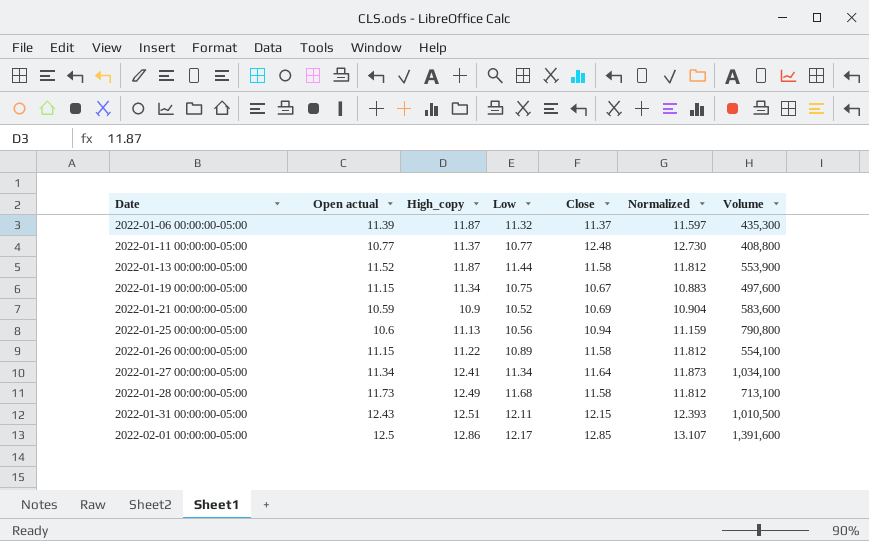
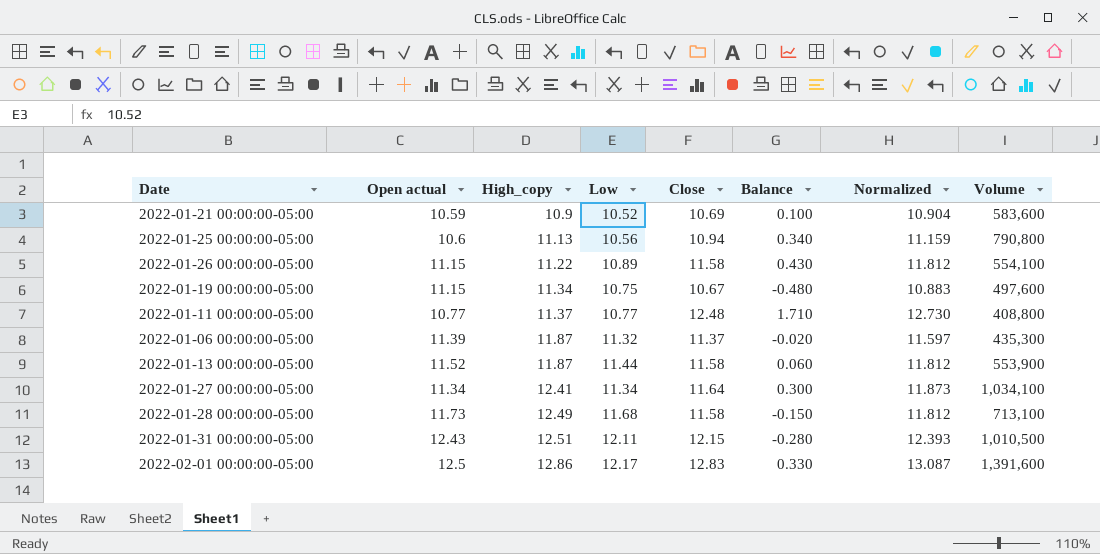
row order: Date ascending -> High_copy ascending
column Balance | formula: none -> [Close] - [Open actual]
2022-02-01 00:00:00-05:00 | Close: 12.85 -> 12.83
2022-02-01 00:00:00-05:00 | Normalized: 13.107 -> 13.087

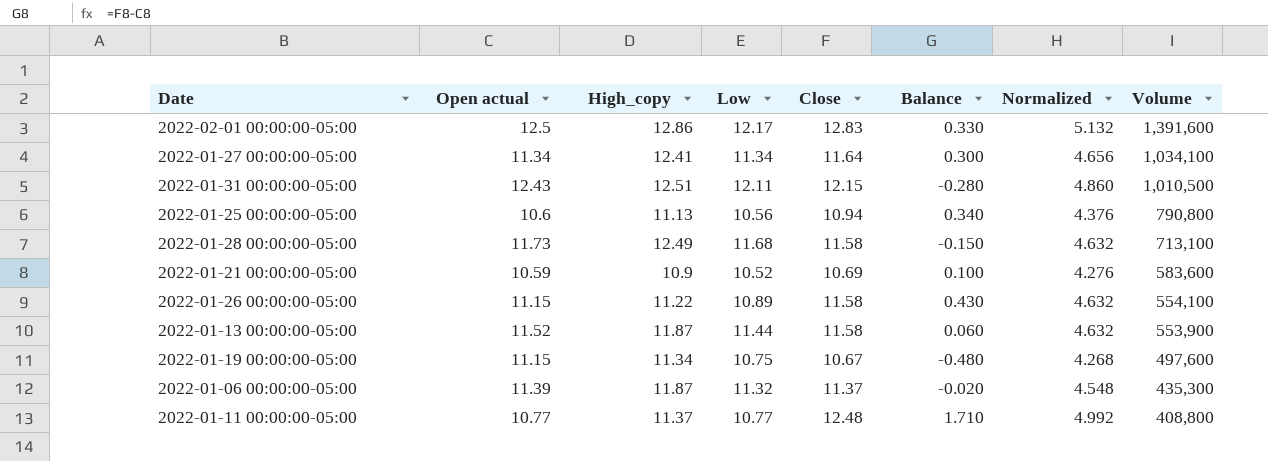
row order: High_copy ascending -> Volume descending
column Normalized | formula: [Close] * 1.02 -> [Close] * 0.4

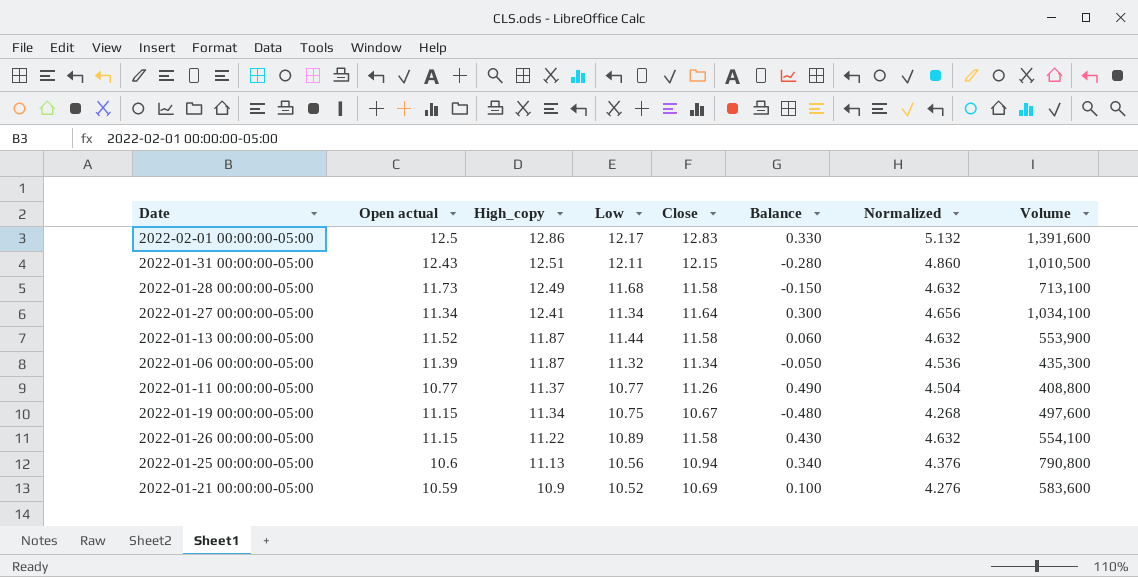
row order: Volume descending -> High_copy descending
2022-01-06 00:00:00-05:00 | Close: 11.37 -> 11.34
2022-01-06 00:00:00-05:00 | Balance: -0.020 -> -0.050
2022-01-06 00:00:00-05:00 | Normalized: 4.548 -> 4.536
2022-01-11 00:00:00-05:00 | Close: 12.48 -> 11.26
2022-01-11 00:00:00-05:00 | Balance: 1.710 -> 0.490
2022-01-11 00:00:00-05:00 | Normalized: 4.992 -> 4.504

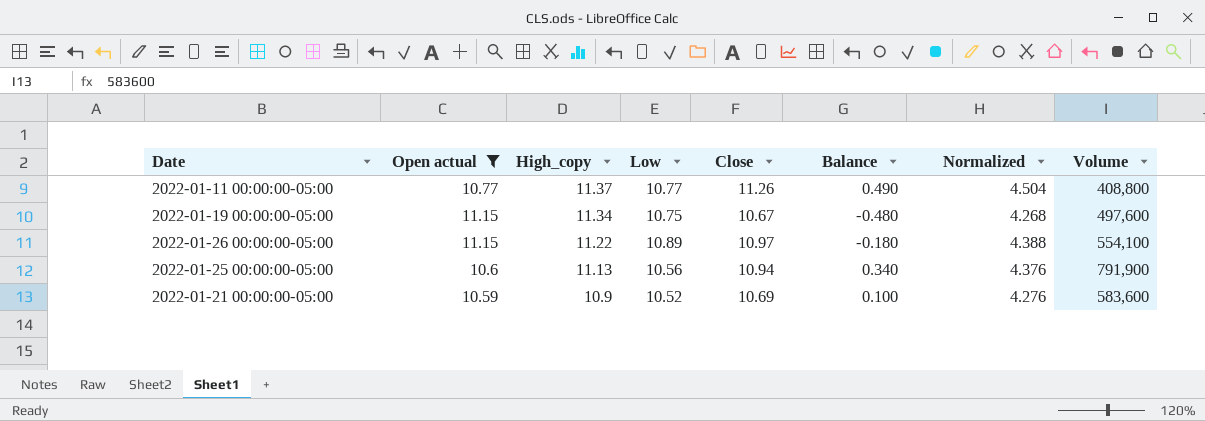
filter: none -> Open actual <= 11.15
2022-01-26 00:00:00-05:00 | Close: 11.58 -> 10.97
2022-01-26 00:00:00-05:00 | Balance: 0.430 -> -0.180
2022-01-26 00:00:00-05:00 | Normalized: 4.632 -> 4.388
2022-01-25 00:00:00-05:00 | Volume: 790,800 -> 791,900

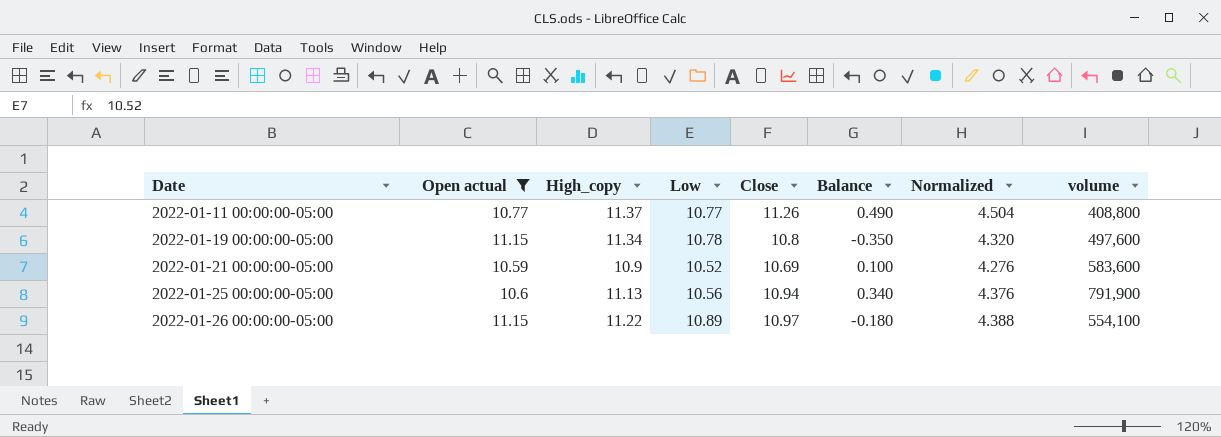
row order: High_copy descending -> Date ascending
column name: Volume -> volume
2022-01-19 00:00:00-05:00 | Low: 10.75 -> 10.78
2022-01-19 00:00:00-05:00 | Close: 10.67 -> 10.8
2022-01-19 00:00:00-05:00 | Balance: -0.480 -> -0.350
2022-01-19 00:00:00-05:00 | Normalized: 4.268 -> 4.320

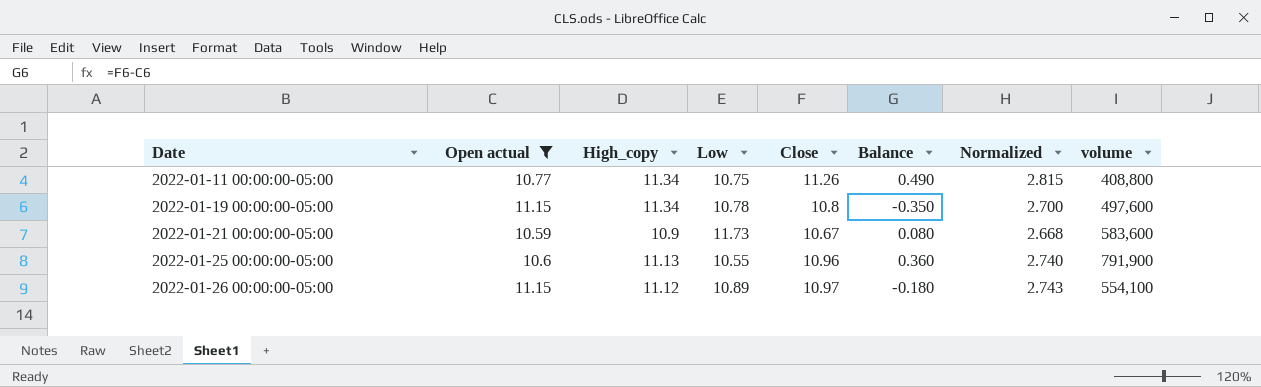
column Normalized | formula: [Close] * 0.4 -> [Close] * 0.25
2022-01-11 00:00:00-05:00 | High_copy: 11.37 -> 11.34
2022-01-11 00:00:00-05:00 | Low: 10.77 -> 10.75
2022-01-21 00:00:00-05:00 | Low: 10.52 -> 11.73
2022-01-21 00:00:00-05:00 | Close: 10.69 -> 10.67
2022-01-21 00:00:00-05:00 | Balance: 0.100 -> 0.080
2022-01-25 00:00:00-05:00 | Low: 10.56 -> 10.55
2022-01-25 00:00:00-05:00 | Close: 10.94 -> 10.96
2022-01-25 00:00:00-05:00 | Balance: 0.340 -> 0.360
2022-01-26 00:00:00-05:00 | High_copy: 11.22 -> 11.12

